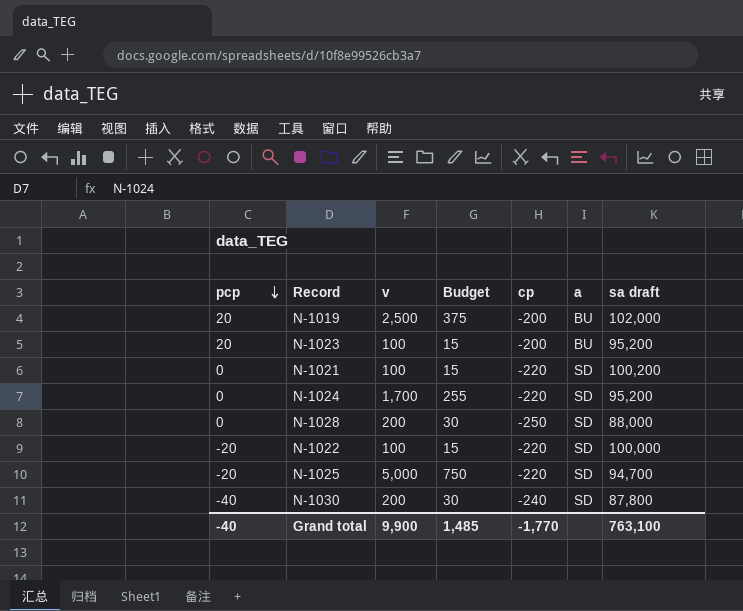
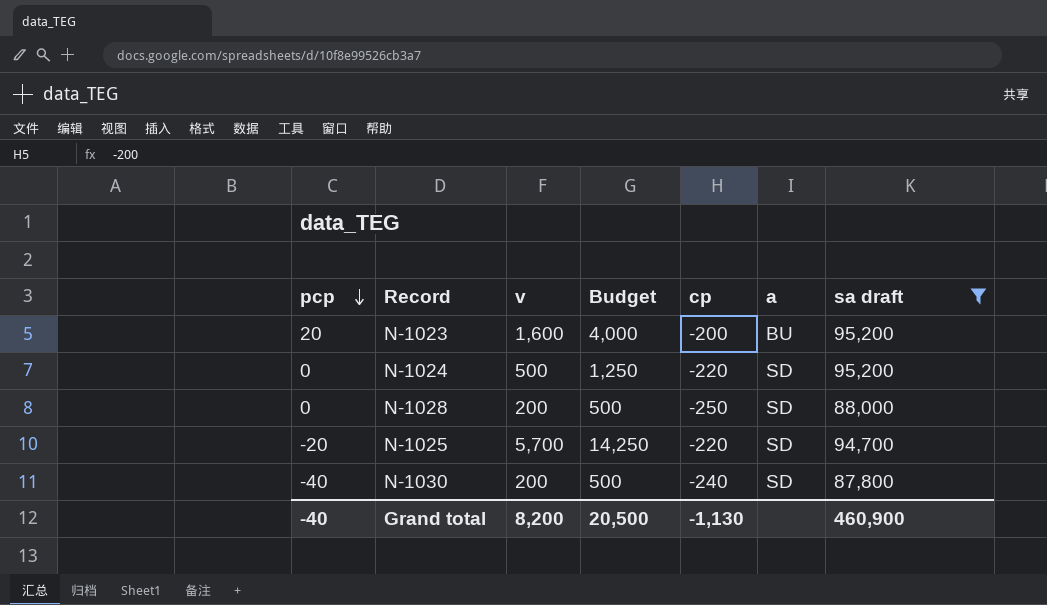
filter: none -> sa draft <= 95,200
column Budget | formula: [v] * 0.15 -> [v] * 2.5
N-1023 | v: 100 -> 1,600
N-1024 | v: 1,700 -> 500
N-1025 | v: 5,000 -> 5,700
Grand total | v: 9,900 -> 8,200
Grand total | Budget: 1,485 -> 20,500
Grand total | cp: -1,770 -> -1,130
Grand total | sa draft: 763,100 -> 460,900

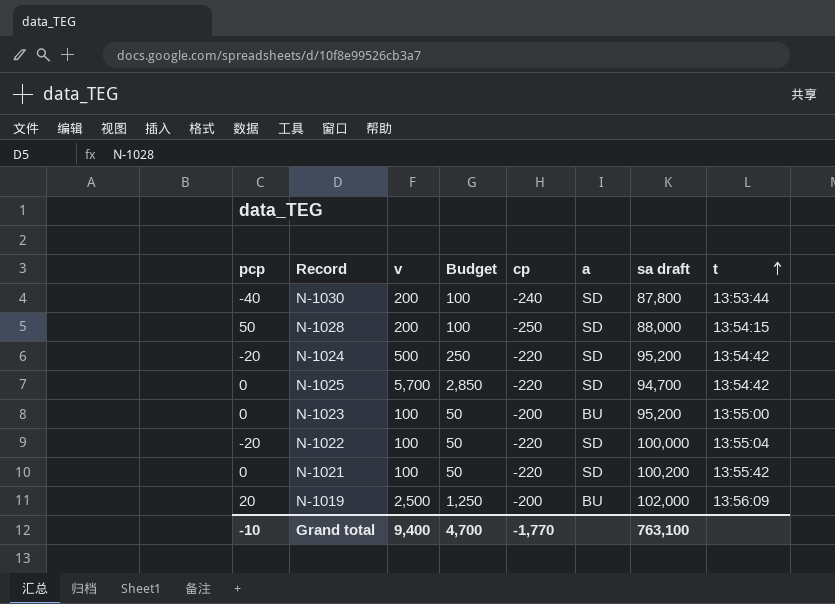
filter: sa draft <= 95,200 -> none
row order: pcp descending -> t ascending
column Budget | formula: [v] * 2.5 -> [v] * 0.5
column t | position: none -> 8
N-1028 | pcp: 0 -> 50
N-1024 | pcp: 0 -> -20
N-1025 | pcp: -20 -> 0
N-1023 | pcp: 20 -> 0
N-1023 | v: 1,600 -> 100
Grand total | pcp: -40 -> -10
Grand total | v: 8,200 -> 9,400
Grand total | Budget: 20,500 -> 4,700
Grand total | cp: -1,130 -> -1,770
Grand total | sa draft: 460,900 -> 763,100

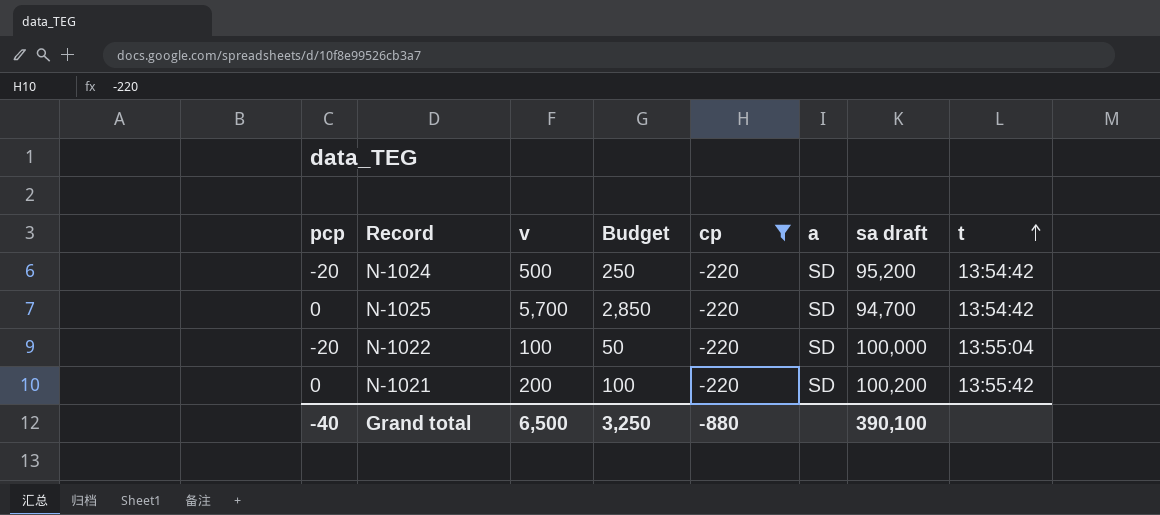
filter: none -> cp = -220
N-1021 | v: 100 -> 200
N-1021 | Budget: 50 -> 100
Grand total | pcp: -10 -> -40
Grand total | v: 9,400 -> 6,500
Grand total | Budget: 4,700 -> 3,250
Grand total | cp: -1,770 -> -880
Grand total | sa draft: 763,100 -> 390,100

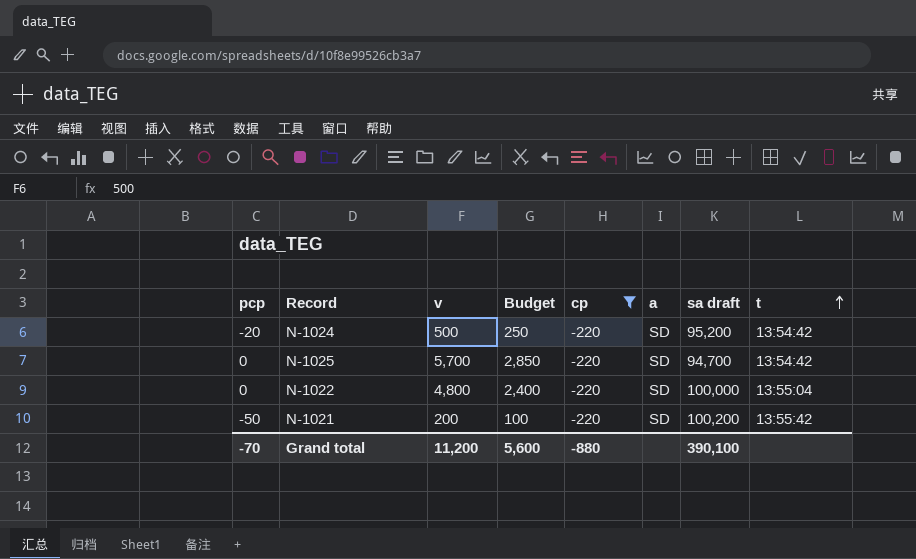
N-1022 | pcp: -20 -> 0
N-1022 | v: 100 -> 4,800
N-1022 | Budget: 50 -> 2,400
N-1021 | pcp: 0 -> -50
Grand total | pcp: -40 -> -70
Grand total | v: 6,500 -> 11,200
Grand total | Budget: 3,250 -> 5,600

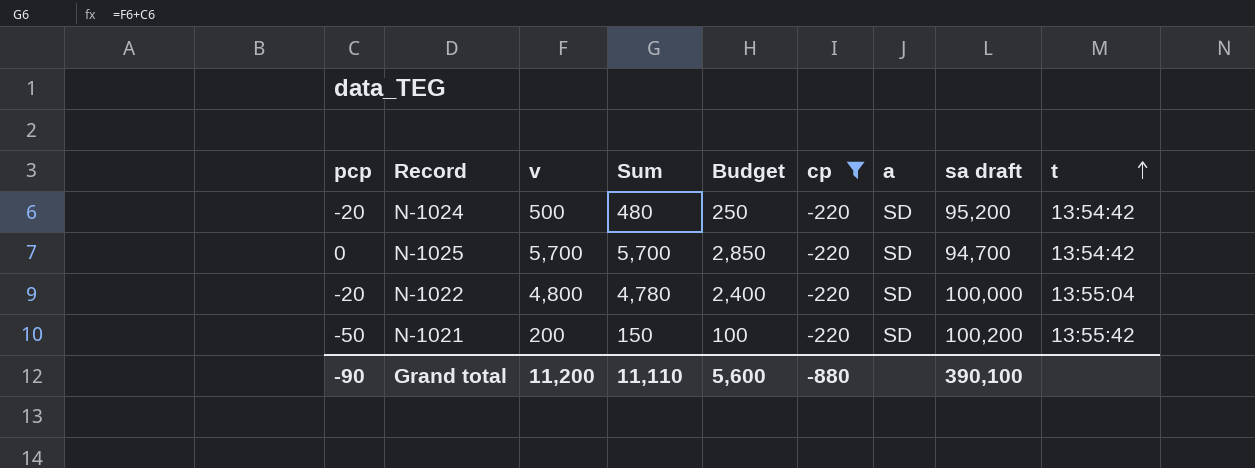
column Sum | formula: none -> [pcp] + [v]
N-1022 | pcp: 0 -> -20
Grand total | pcp: -70 -> -90

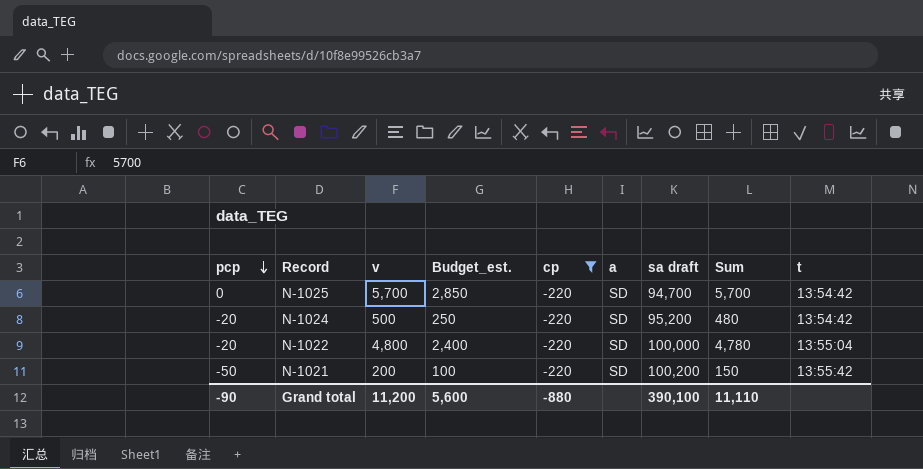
row order: t ascending -> pcp descending
column name: Budget -> Budget_est.
column Sum | position: 4 -> 8

